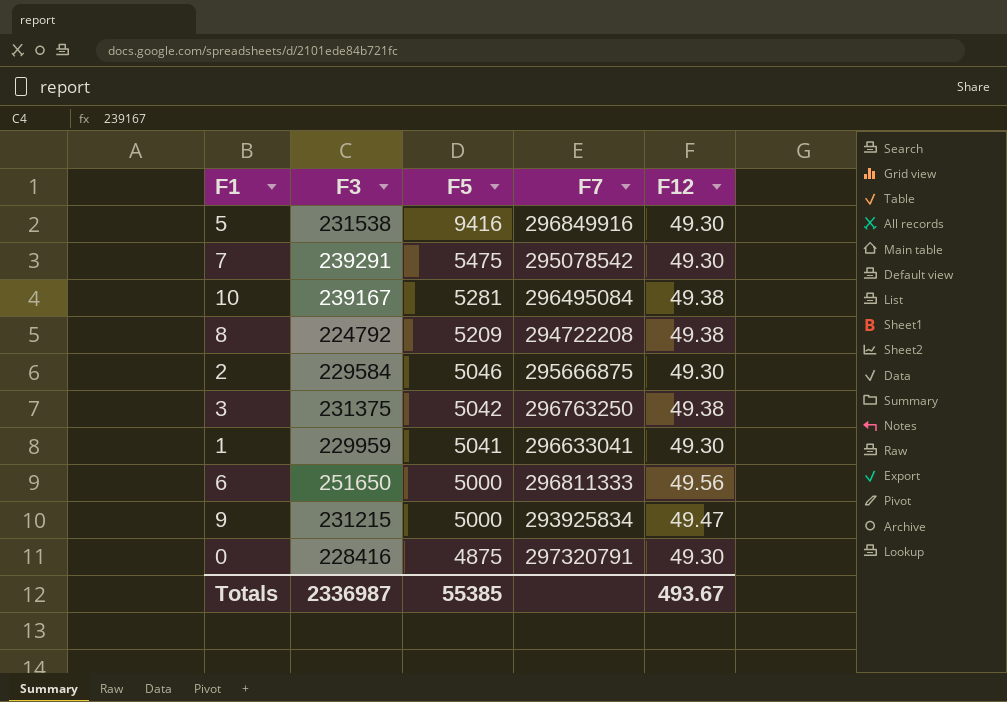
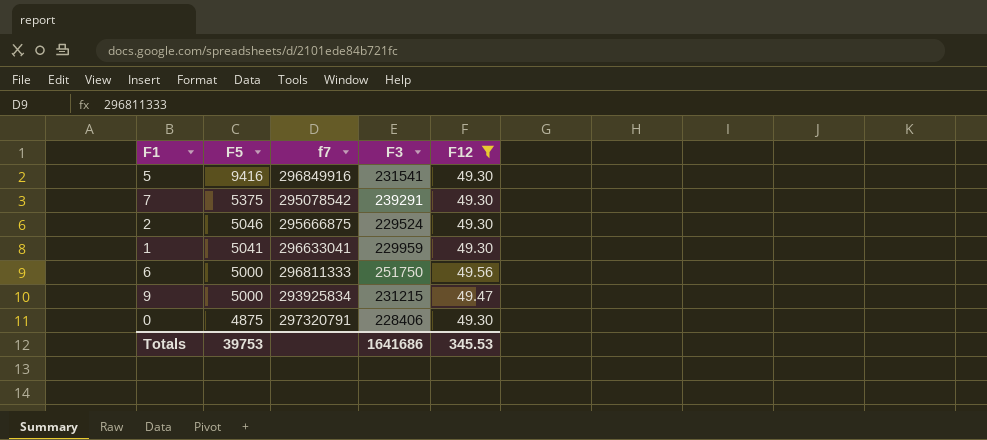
filter: none -> F12 != 49.38
column name: F7 -> f7
column F3 | position: 2 -> 4
5 | F3: 231538 -> 231541
7 | F5: 5475 -> 5375
2 | F3: 229584 -> 229524
6 | F3: 251650 -> 251750
0 | F3: 228416 -> 228406
Totals | F5: 55385 -> 39753
Totals | F3: 2336987 -> 1641686
Totals | F12: 493.67 -> 345.53

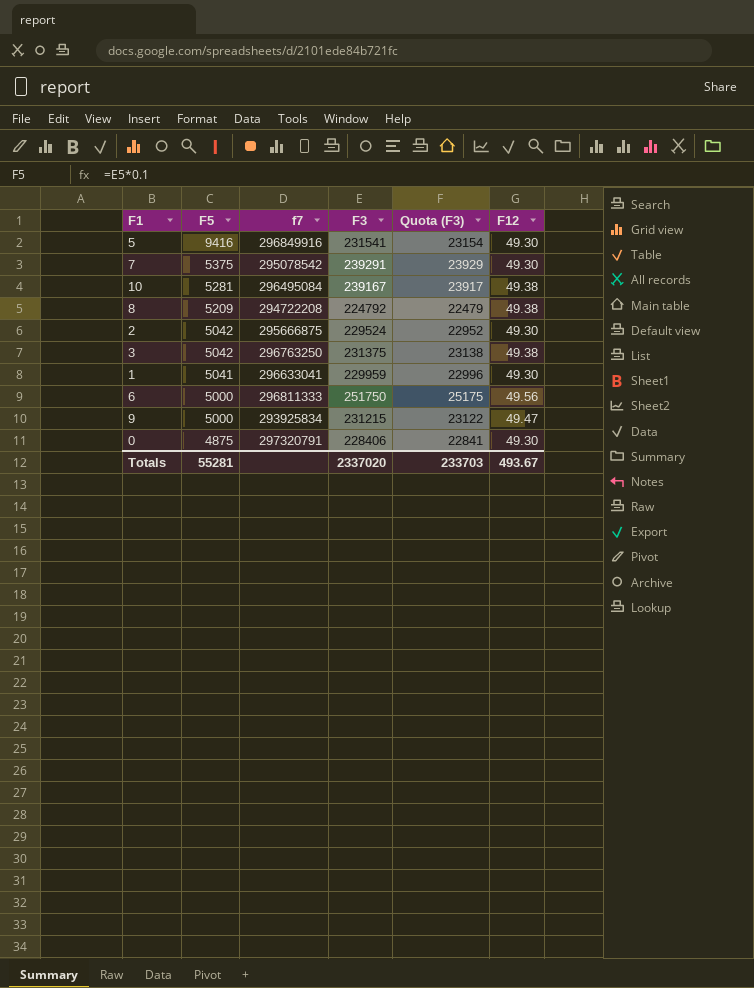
filter: F12 != 49.38 -> none
column Quota (F3) | formula: none -> [F3] * 0.1
2 | F5: 5046 -> 5042
Totals | F5: 39753 -> 55281
Totals | F3: 1641686 -> 2337020
Totals | F12: 345.53 -> 493.67

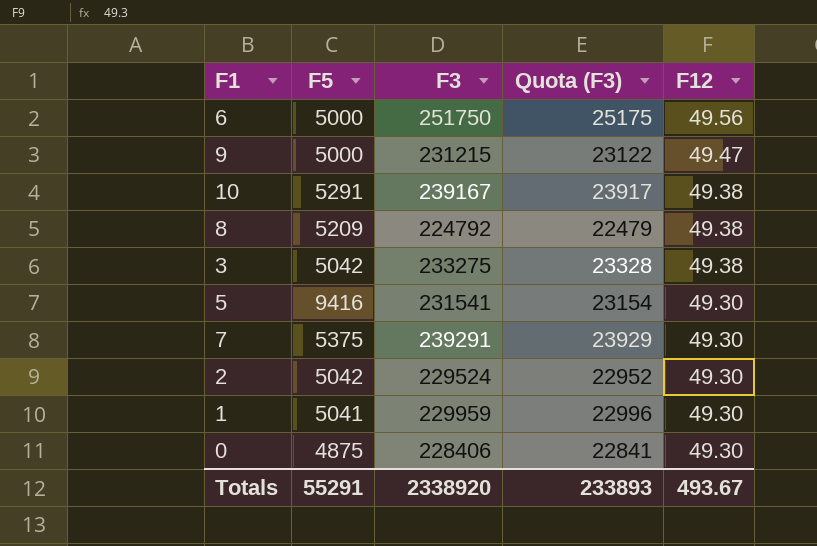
row order: F5 descending -> F12 descending
column f7 | position: 3 -> none
10 | F5: 5281 -> 5291
3 | F3: 231375 -> 233275
3 | Quota (F3): 23138 -> 23328
Totals | F5: 55281 -> 55291
Totals | F3: 2337020 -> 2338920
Totals | Quota (F3): 233703 -> 233893

